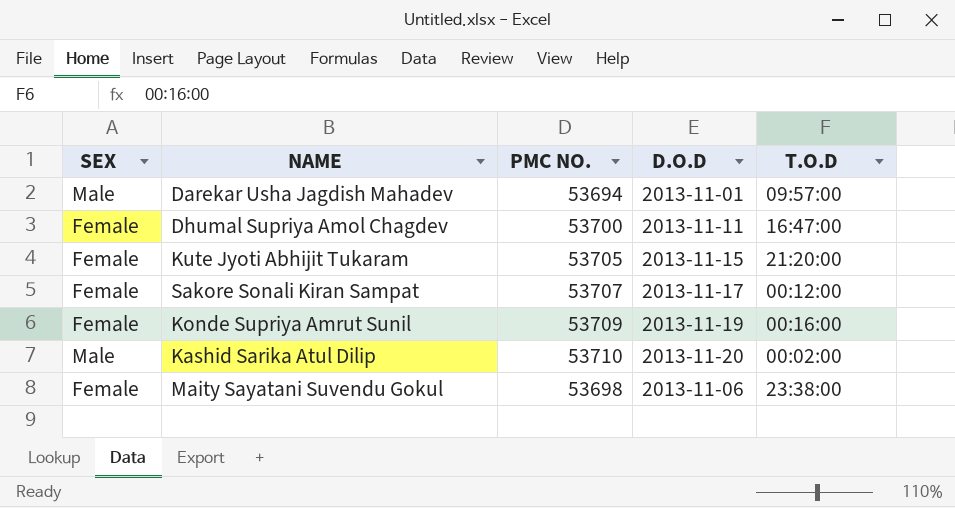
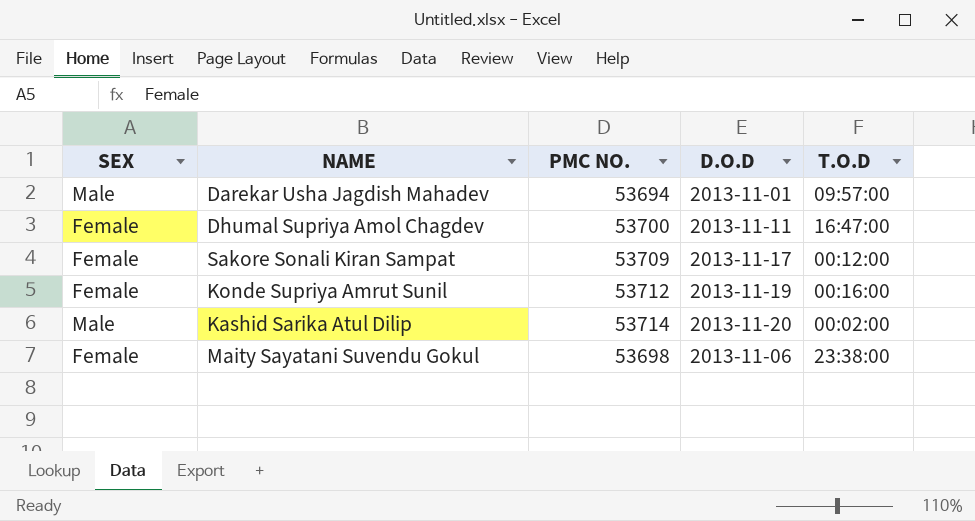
row Kute Jyoti Abhijit Tukaram: Female | 53705 | 2013-11-15 | 21:20:00 -> none
Sakore Sonali Kiran Sampat | PMC NO.: 53707 -> 53709
Konde Supriya Amrut Sunil | PMC NO.: 53709 -> 53712
Kashid Sarika Atul Dilip | PMC NO.: 53710 -> 53714

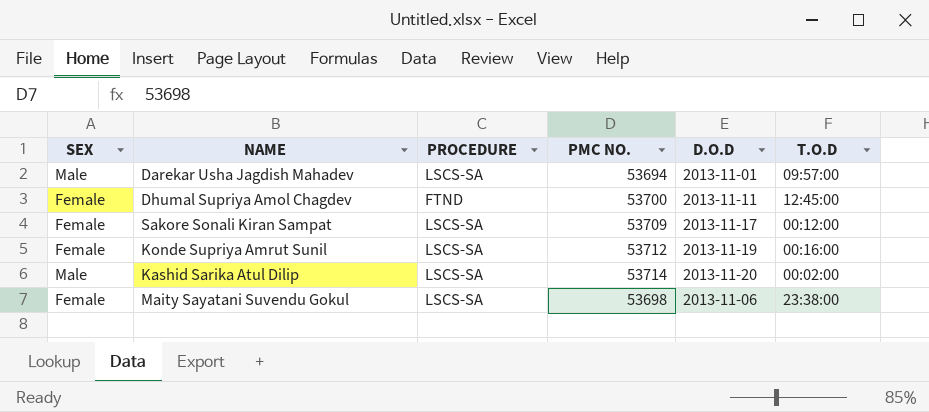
column PROCEDURE | position: none -> 3
Dhumal Supriya Amol Chagdev | T.O.D: 16:47:00 -> 12:45:00

